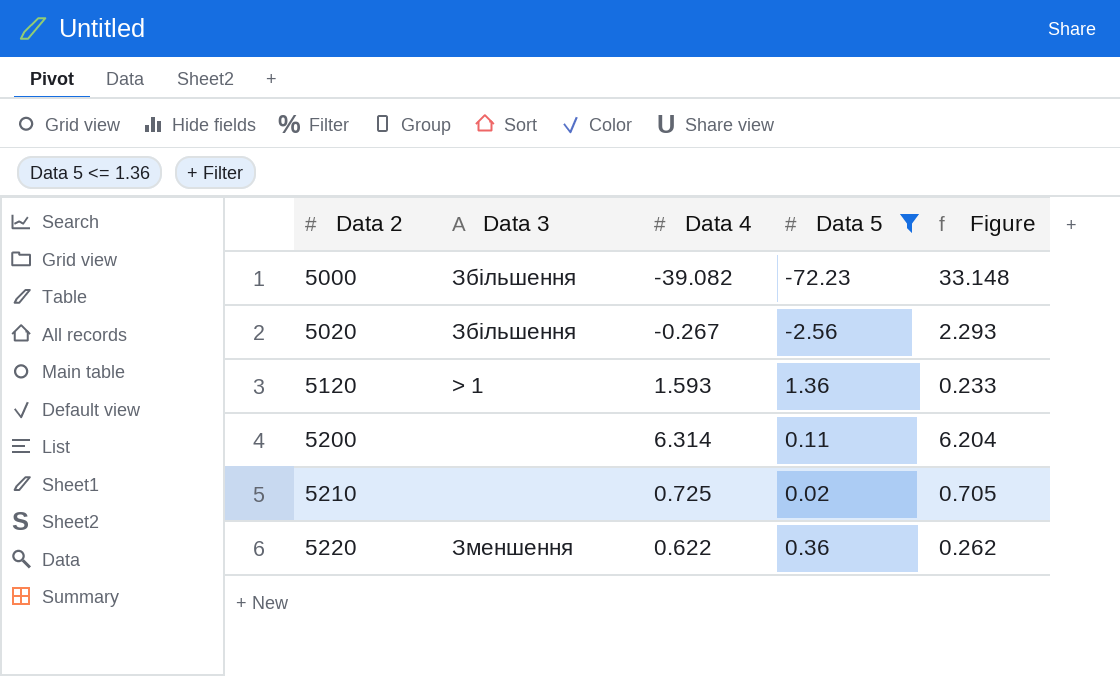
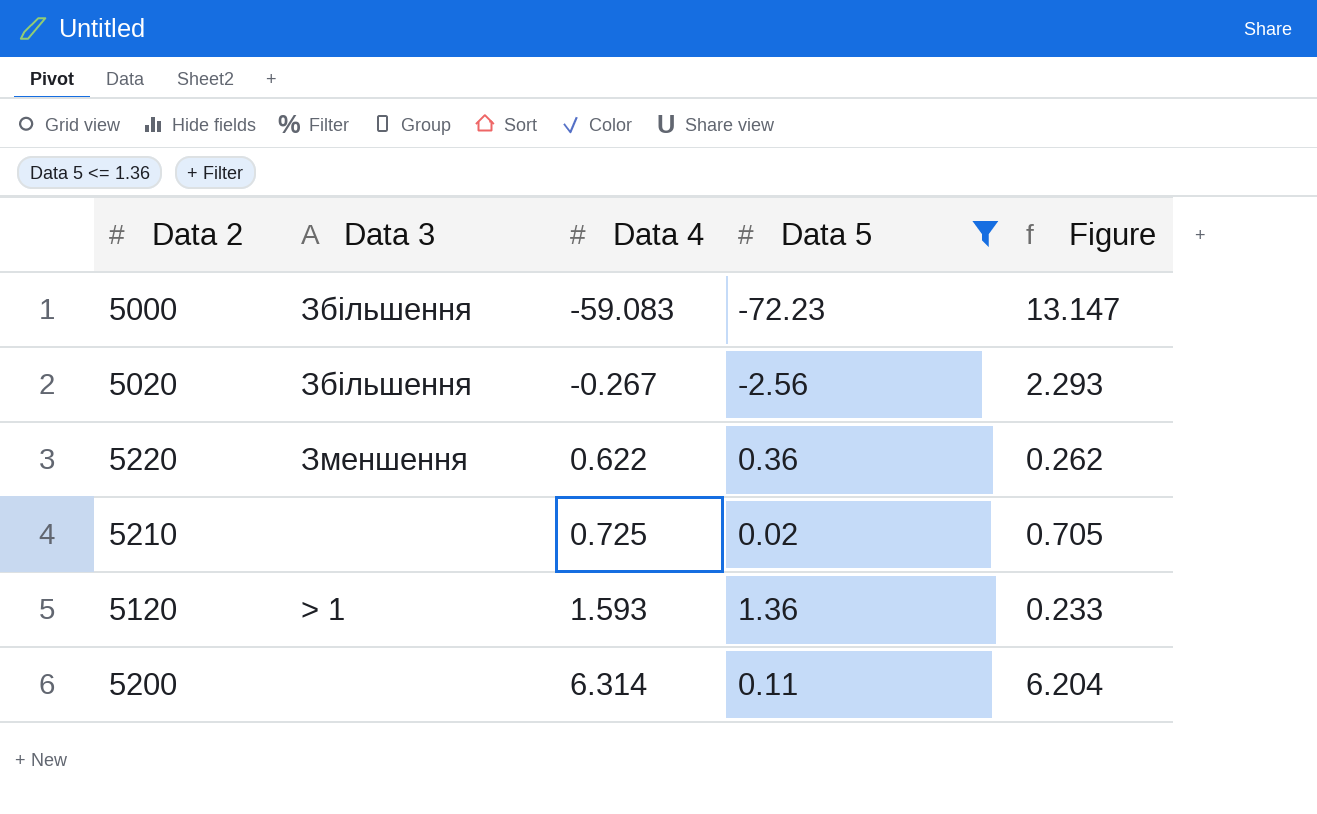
row order: Data 2 ascending -> Data 4 ascending
5000 | Data 4: -39.082 -> -59.083
5000 | Figure: 33.148 -> 13.147

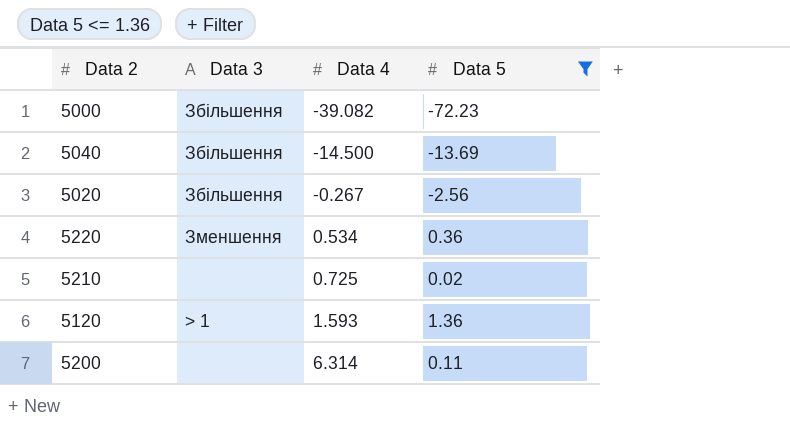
column Figure | formula: [Data 4] - [Data 5] -> none
5000 | Data 4: -59.083 -> -39.082
row 5040: none -> Збільшення | -14.500 | -13.69
5220 | Data 4: 0.622 -> 0.534

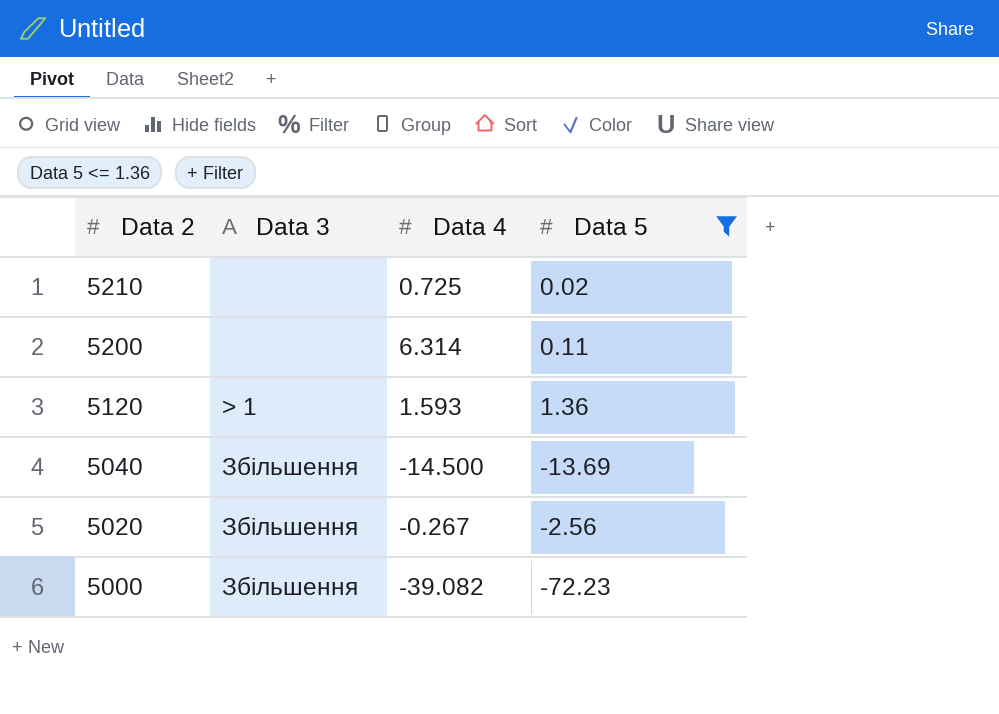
row order: Data 4 ascending -> Data 2 descending
row 5220: Зменшення | 0.534 | 0.36 -> none

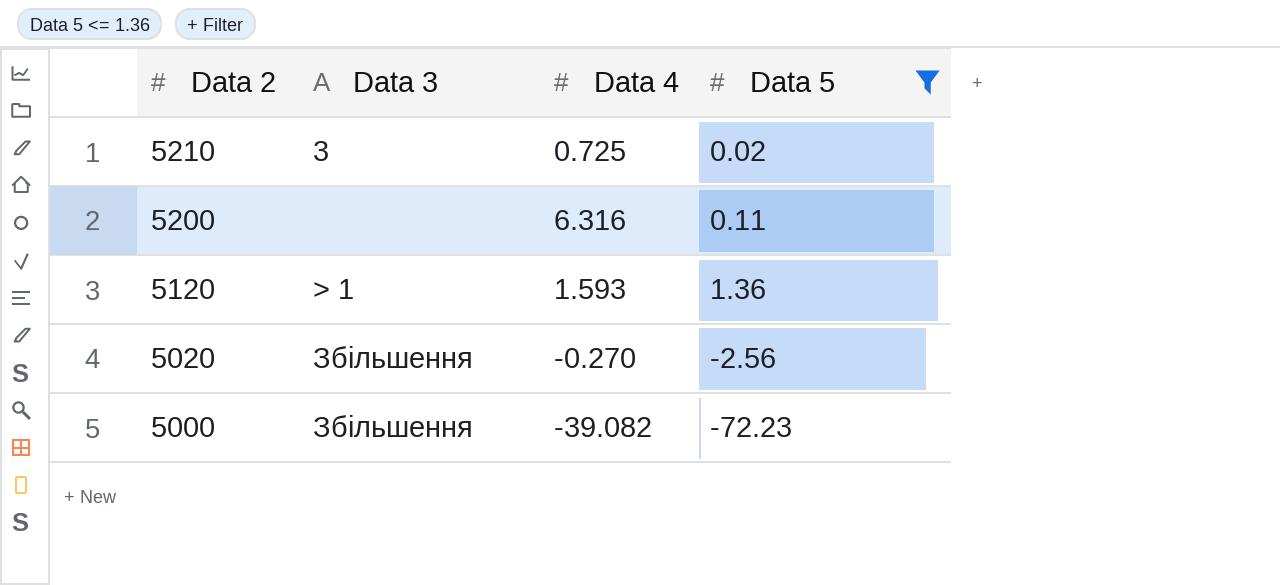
row 5040: Збільшення | -14.500 | -13.69 -> none
5210 | Data 3: none -> 3
5200 | Data 4: 6.314 -> 6.316
5020 | Data 4: -0.267 -> -0.270

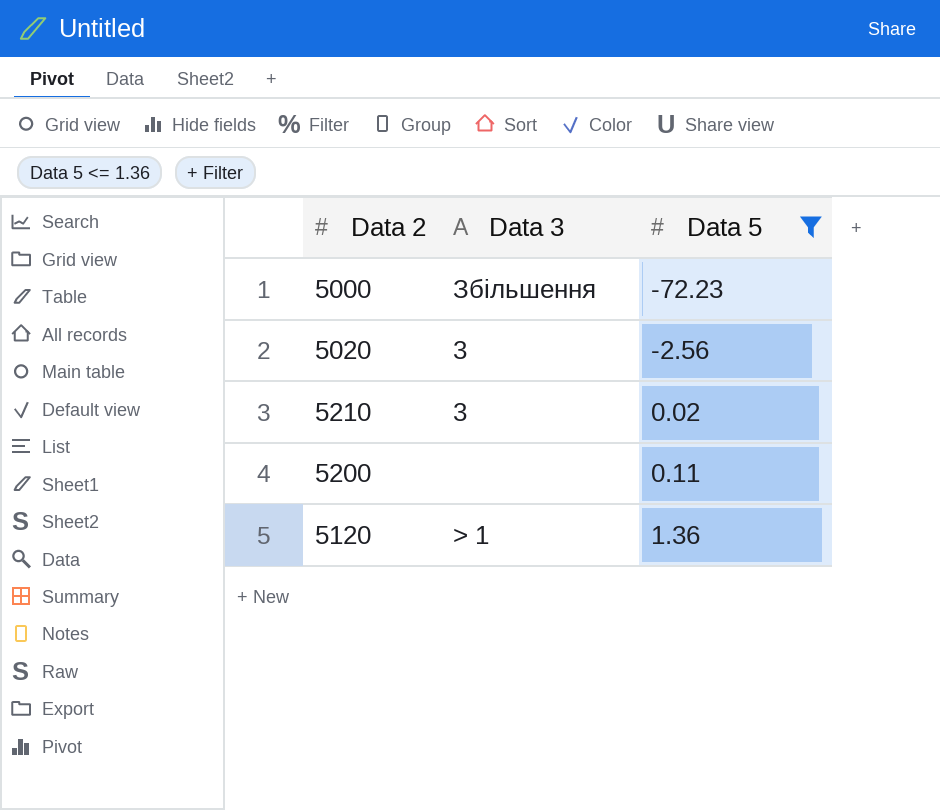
row order: Data 2 descending -> Data 5 ascending
column Data 4 | position: 3 -> none
5020 | Data 3: Збільшення -> 3

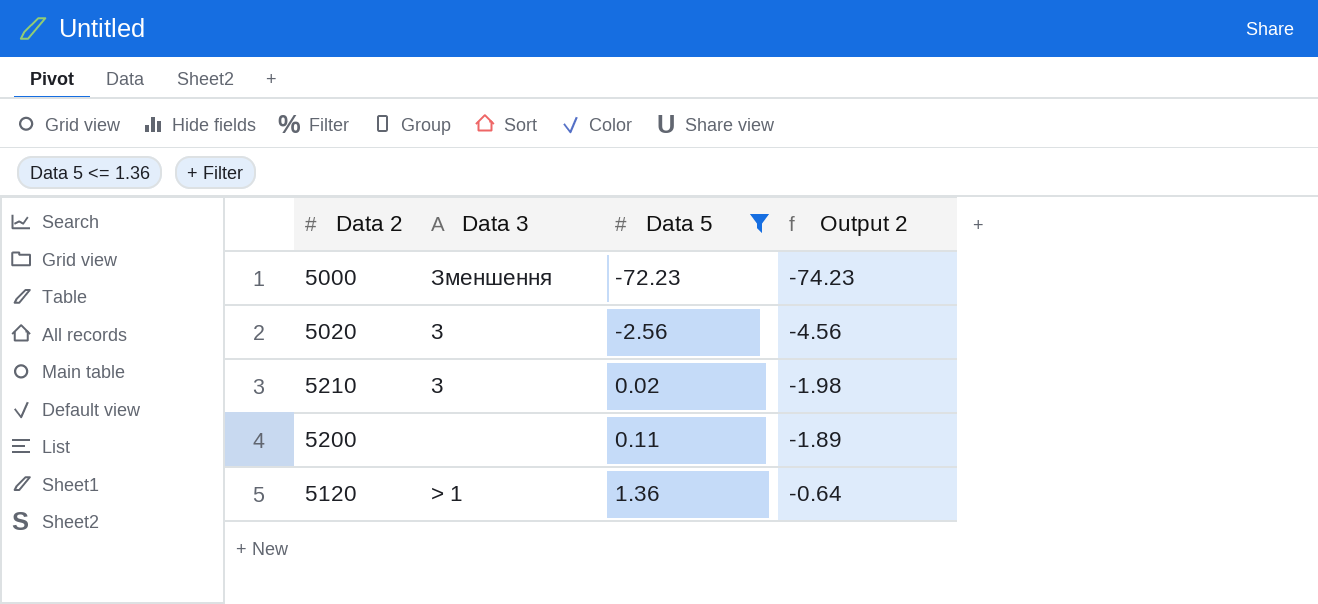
column Output 2 | formula: none -> [Data 5] - 2
5000 | Data 3: Збільшення -> Зменшення

